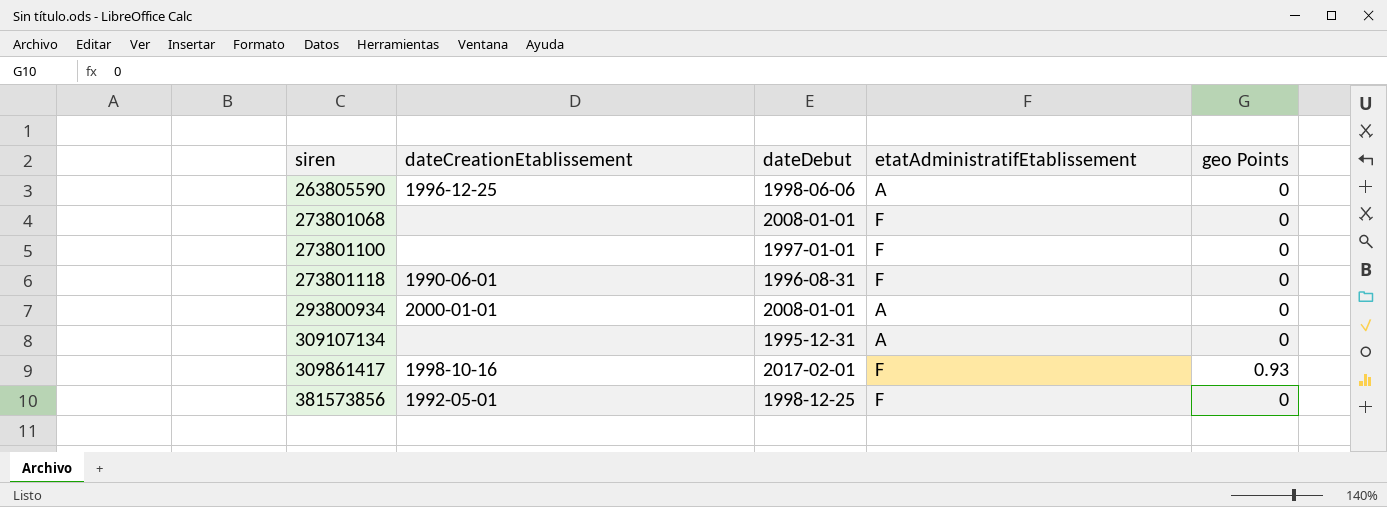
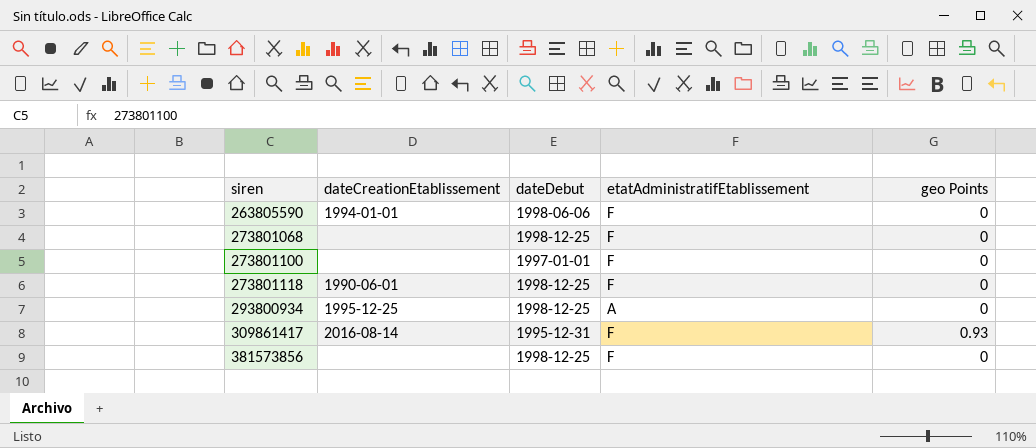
row 309107134: none | 1995-12-31 | A | 0 -> none
263805590 | dateCreationEtablissement: 1996-12-25 -> 1994-01-01
263805590 | etatAdministratifEtablissement: A -> F
273801068 | dateDebut: 2008-01-01 -> 1998-12-25
273801118 | dateDebut: 1996-08-31 -> 1998-12-25
293800934 | dateCreationEtablissement: 2000-01-01 -> 1995-12-25
293800934 | dateDebut: 2008-01-01 -> 1998-12-25
309861417 | dateCreationEtablissement: 1998-10-16 -> 2016-08-14
309861417 | dateDebut: 2017-02-01 -> 1995-12-31
381573856 | dateCreationEtablissement: 1992-05-01 -> none

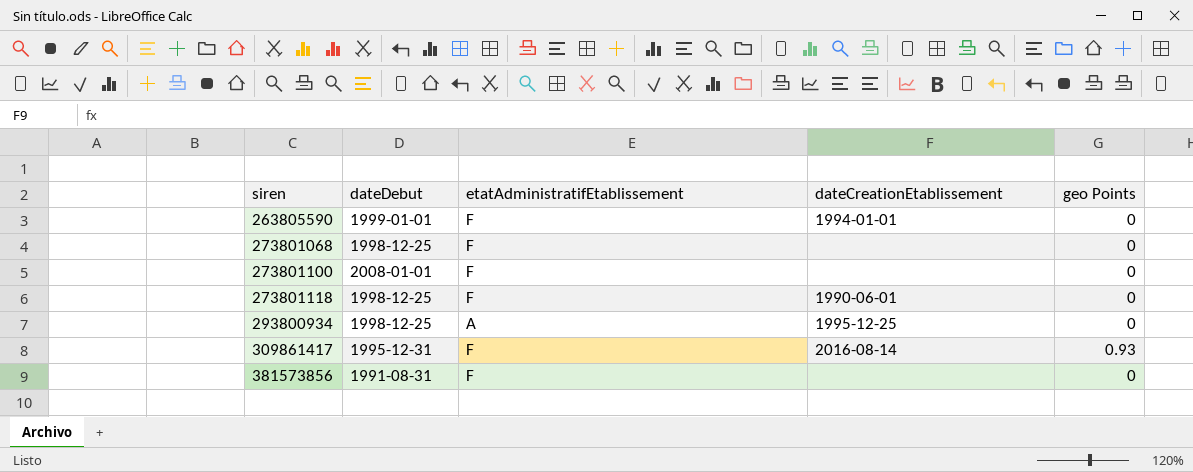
column dateCreationEtablissement | position: 2 -> 4
263805590 | dateDebut: 1998-06-06 -> 1999-01-01
273801100 | dateDebut: 1997-01-01 -> 2008-01-01
381573856 | dateDebut: 1998-12-25 -> 1991-08-31

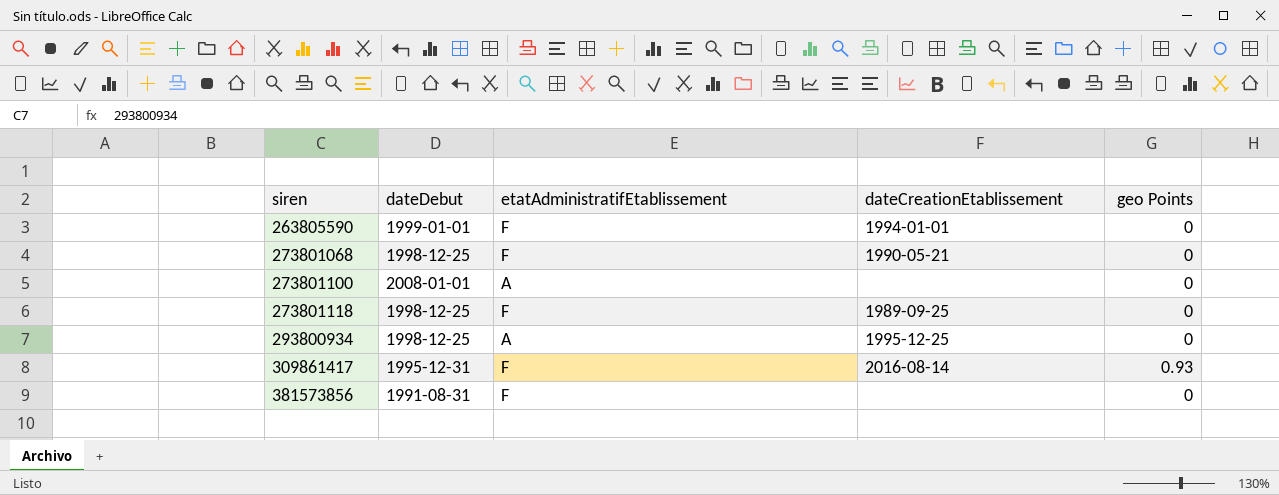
273801068 | dateCreationEtablissement: none -> 1990-05-21
273801100 | etatAdministratifEtablissement: F -> A
273801118 | dateCreationEtablissement: 1990-06-01 -> 1989-09-25

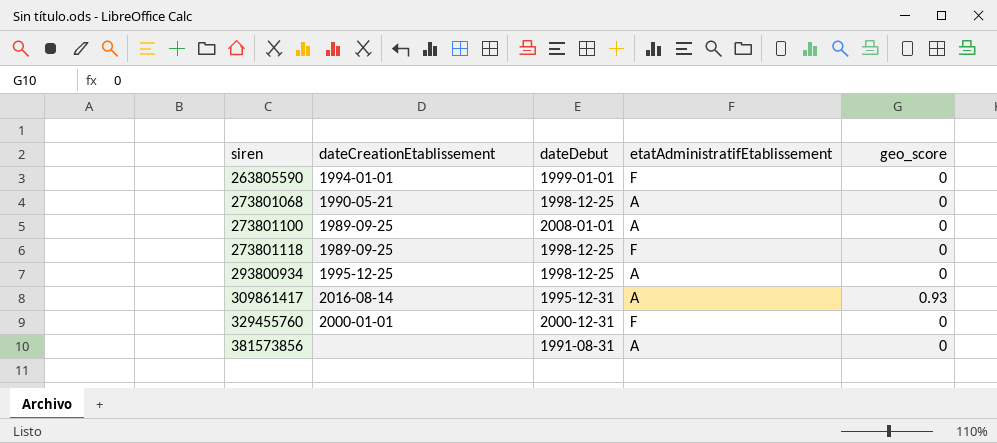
column dateCreationEtablissement | position: 4 -> 2
column name: geo Points -> geo_score
273801068 | etatAdministratifEtablissement: F -> A
273801100 | dateCreationEtablissement: none -> 1989-09-25
309861417 | etatAdministratifEtablissement: F -> A
row 329455760: none -> 2000-01-01 | 2000-12-31 | F | 0
381573856 | etatAdministratifEtablissement: F -> A

